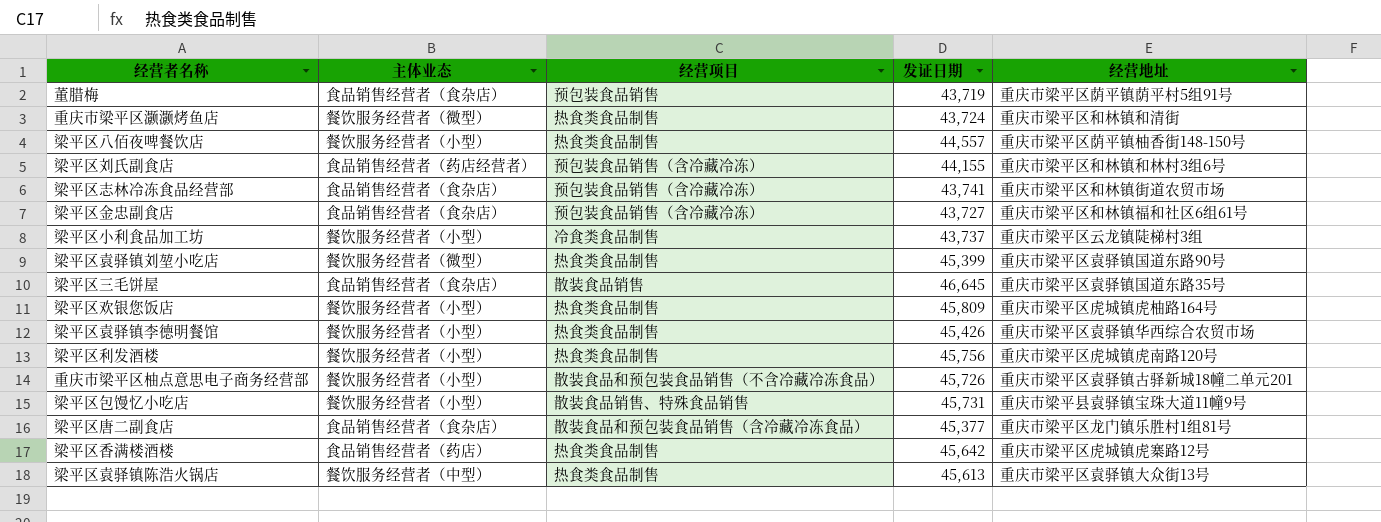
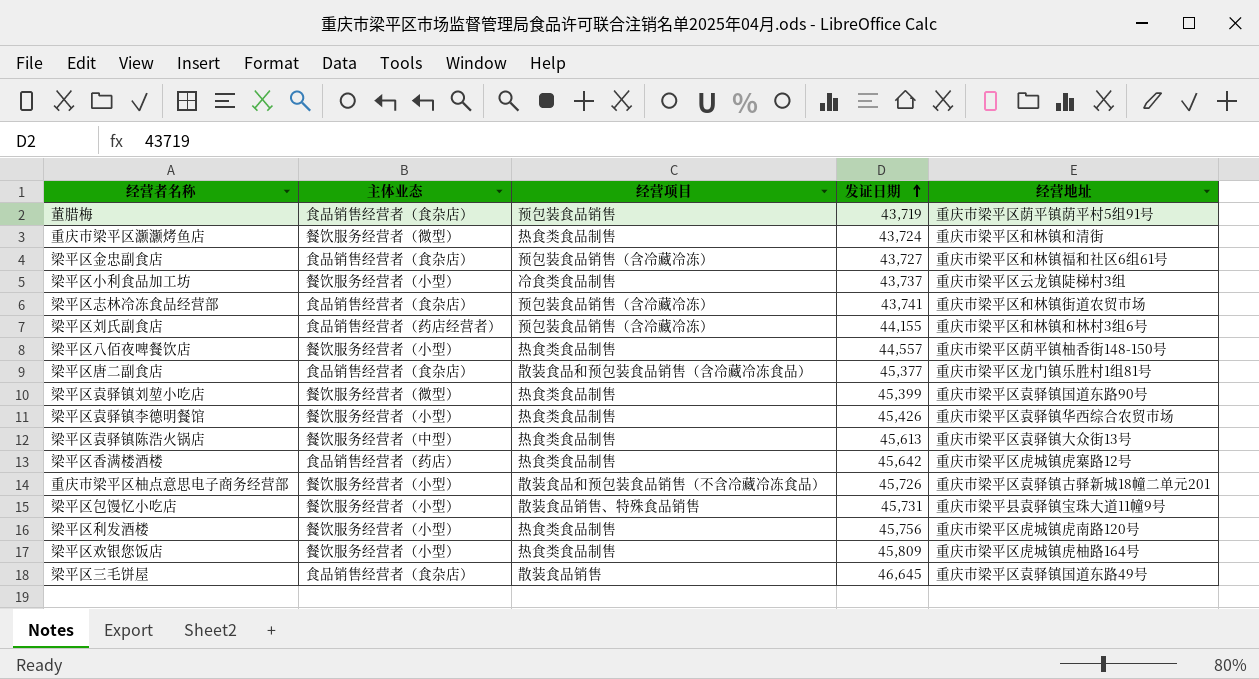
row order: none -> 发证日期 ascending
梁平区三毛饼屋 | 经营地址: 重庆市梁平区袁驿镇国道东路35号 -> 重庆市梁平区袁驿镇国道东路49号

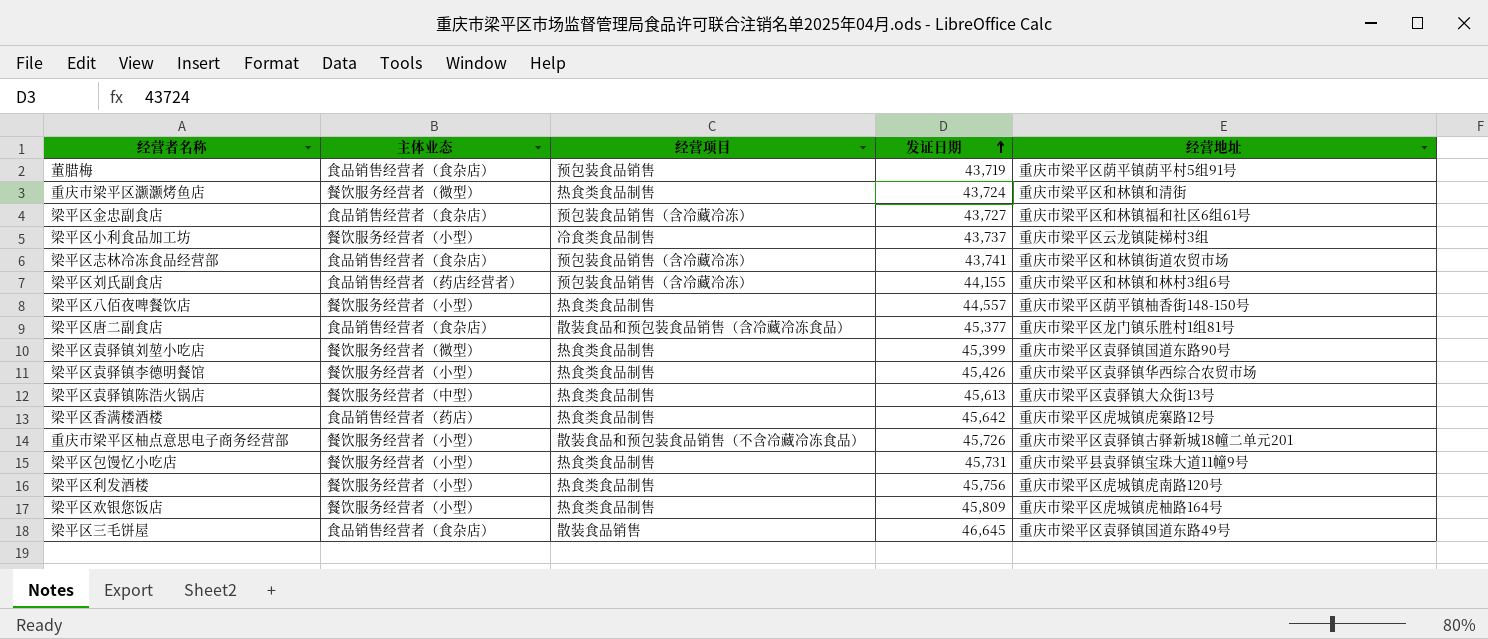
梁平区包馒忆小吃店 | 经营项目: 散装食品销售、特殊食品销售 -> 热食类食品制售

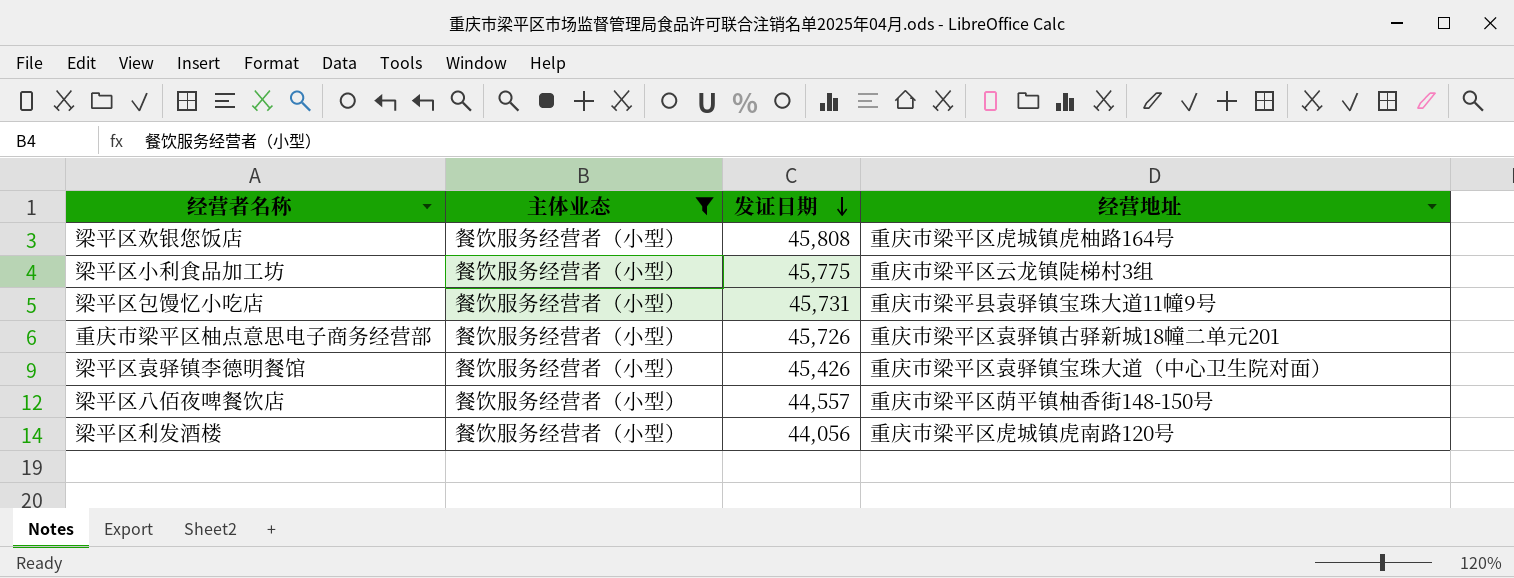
filter: none -> 主体业态 = 餐饮服务经营者（小型）
row order: 发证日期 ascending -> 发证日期 descending
column 经营项目 | position: 3 -> none
梁平区欢银您饭店 | 发证日期: 45,809 -> 45,808
梁平区小利食品加工坊 | 发证日期: 43,737 -> 45,775
梁平区袁驿镇李德明餐馆 | 经营地址: 重庆市梁平区袁驿镇华西综合农贸市场 -> 重庆市梁平区袁驿镇宝珠大道（中心卫生院对面）
梁平区利发酒楼 | 发证日期: 45,756 -> 44,056

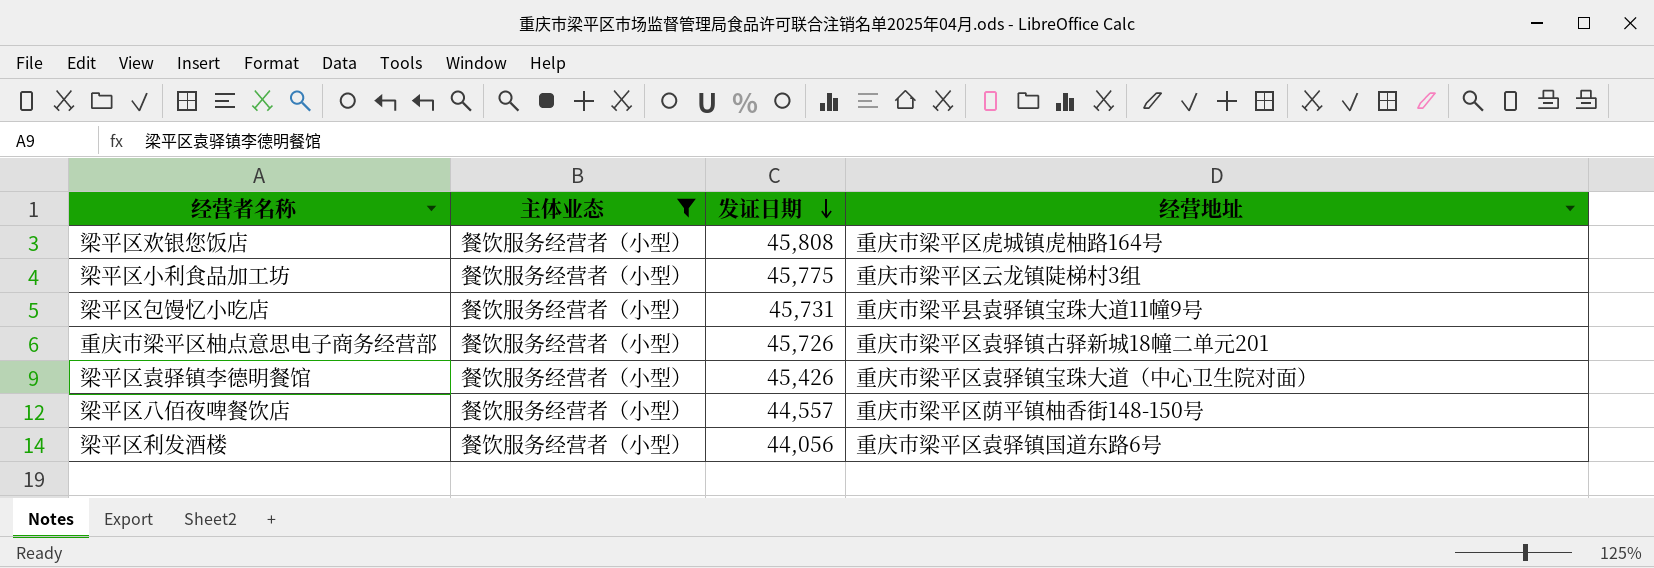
梁平区利发酒楼 | 经营地址: 重庆市梁平区虎城镇虎南路120号 -> 重庆市梁平区袁驿镇国道东路6号

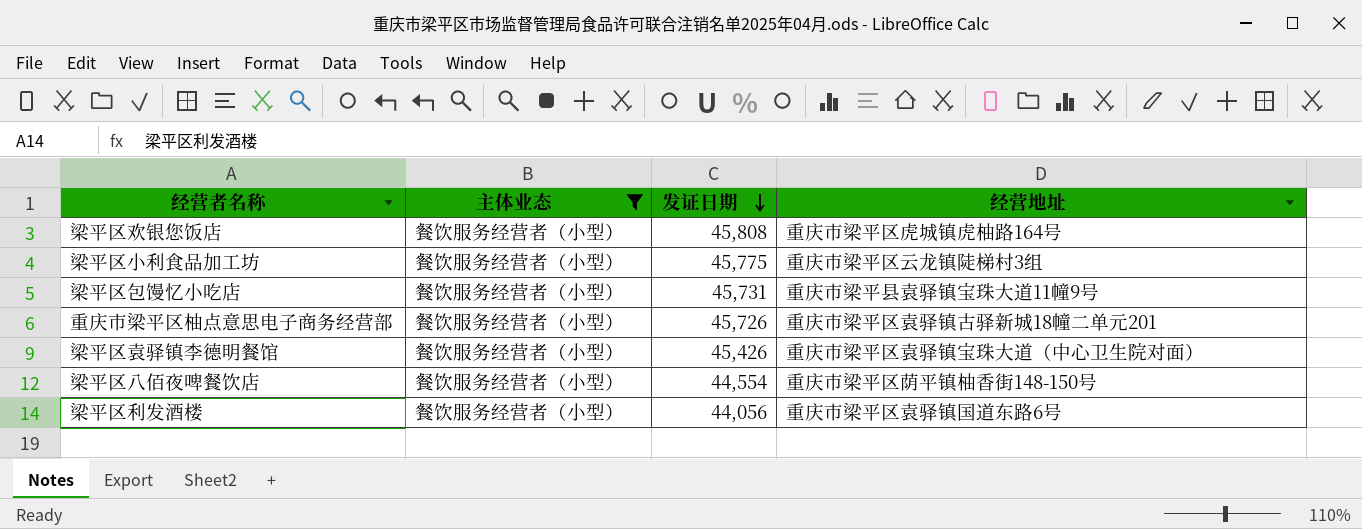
梁平区八佰夜啤餐饮店 | 发证日期: 44,557 -> 44,554

